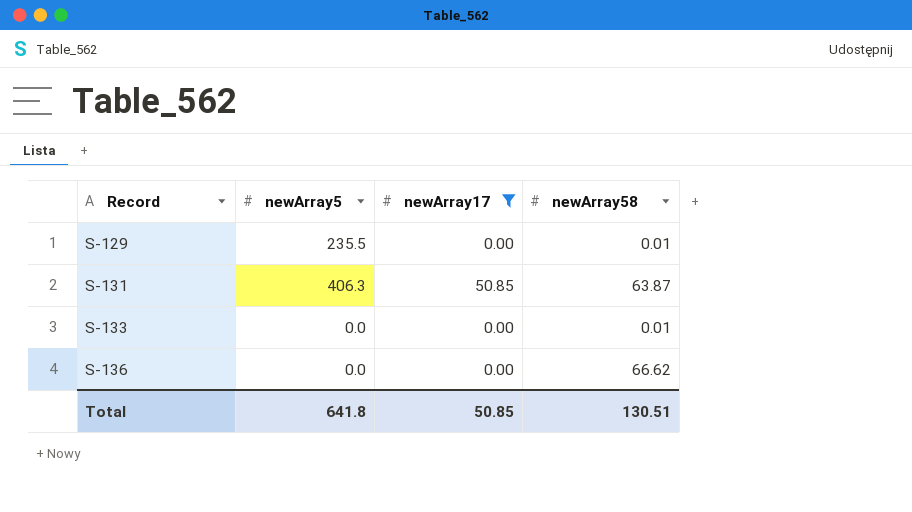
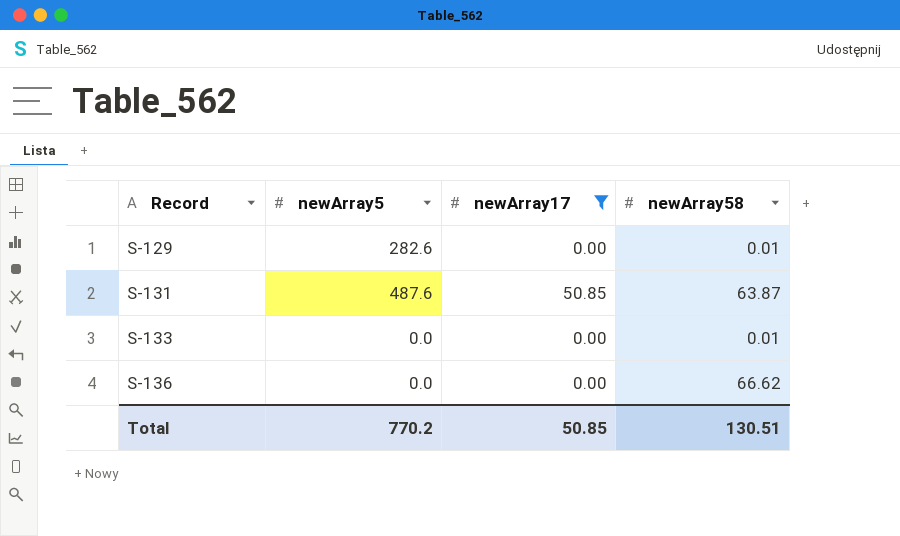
S-129 | newArray5: 235.5 -> 282.6
S-131 | newArray5: 406.3 -> 487.6
Total | newArray5: 641.8 -> 770.2

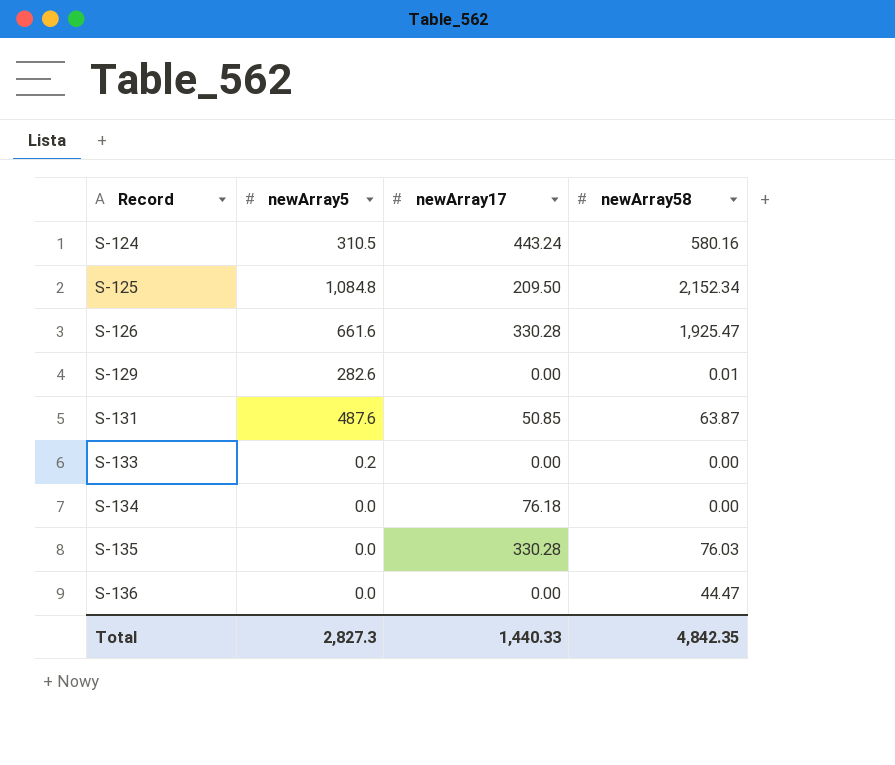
filter: newArray17 <= 50.85 -> none
S-133 | newArray5: 0.0 -> 0.2
S-133 | newArray58: 0.01 -> 0.00
S-136 | newArray58: 66.62 -> 44.47
Total | newArray5: 770.2 -> 2,827.3
Total | newArray17: 50.85 -> 1,440.33
Total | newArray58: 130.51 -> 4,842.35

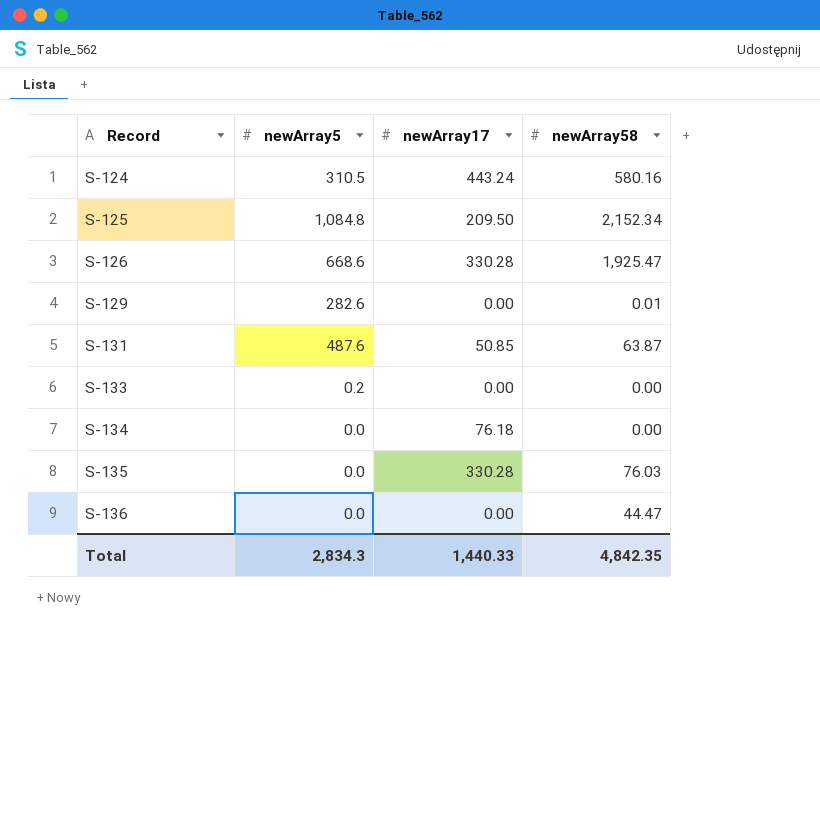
S-126 | newArray5: 661.6 -> 668.6
Total | newArray5: 2,827.3 -> 2,834.3

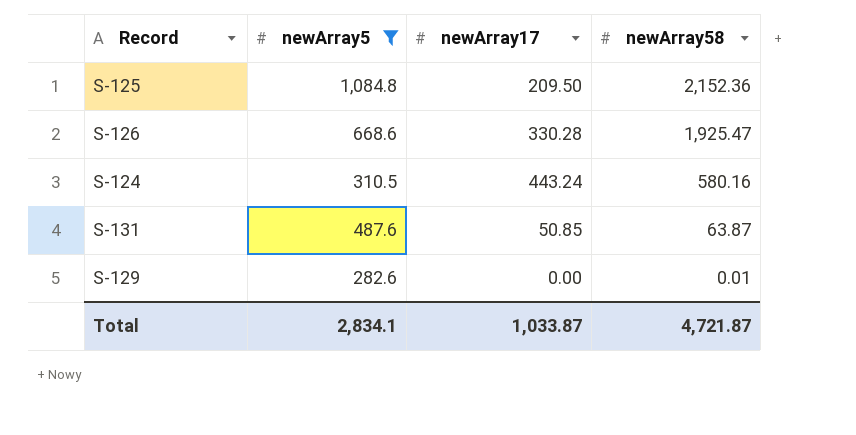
filter: none -> newArray5 >= 282.6
row order: Record ascending -> newArray58 descending
S-125 | newArray58: 2,152.34 -> 2,152.36
Total | newArray5: 2,834.3 -> 2,834.1
Total | newArray17: 1,440.33 -> 1,033.87
Total | newArray58: 4,842.35 -> 4,721.87

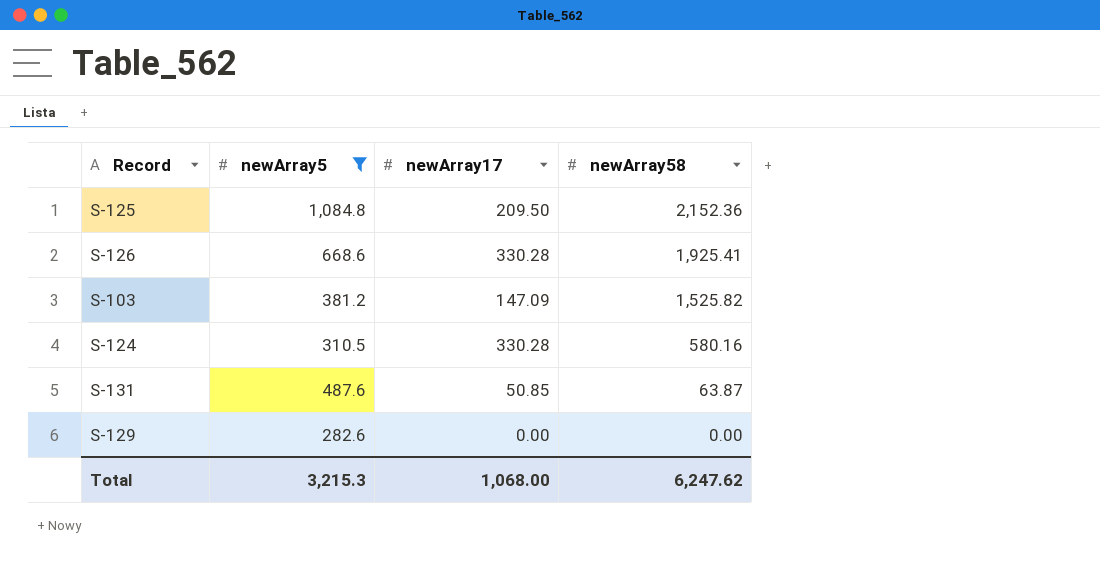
S-126 | newArray58: 1,925.47 -> 1,925.41
row S-103: none -> 381.2 | 147.09 | 1,525.82
S-124 | newArray17: 443.24 -> 330.28
S-129 | newArray58: 0.01 -> 0.00
Total | newArray5: 2,834.1 -> 3,215.3
Total | newArray17: 1,033.87 -> 1,068.00
Total | newArray58: 4,721.87 -> 6,247.62

